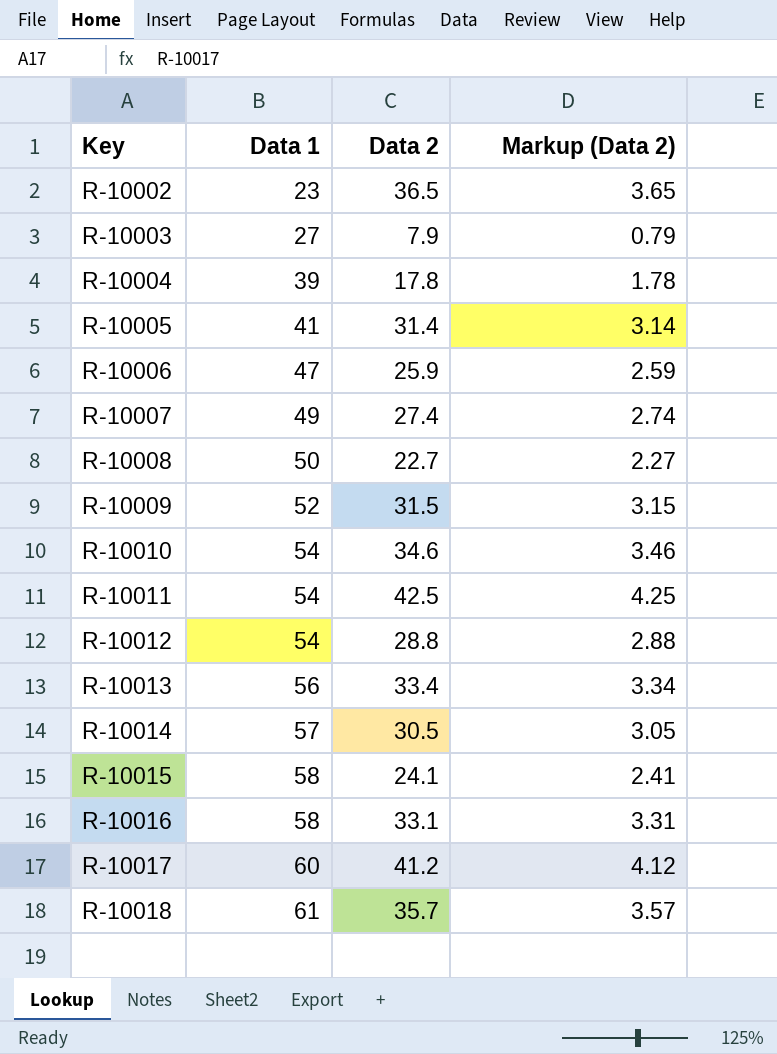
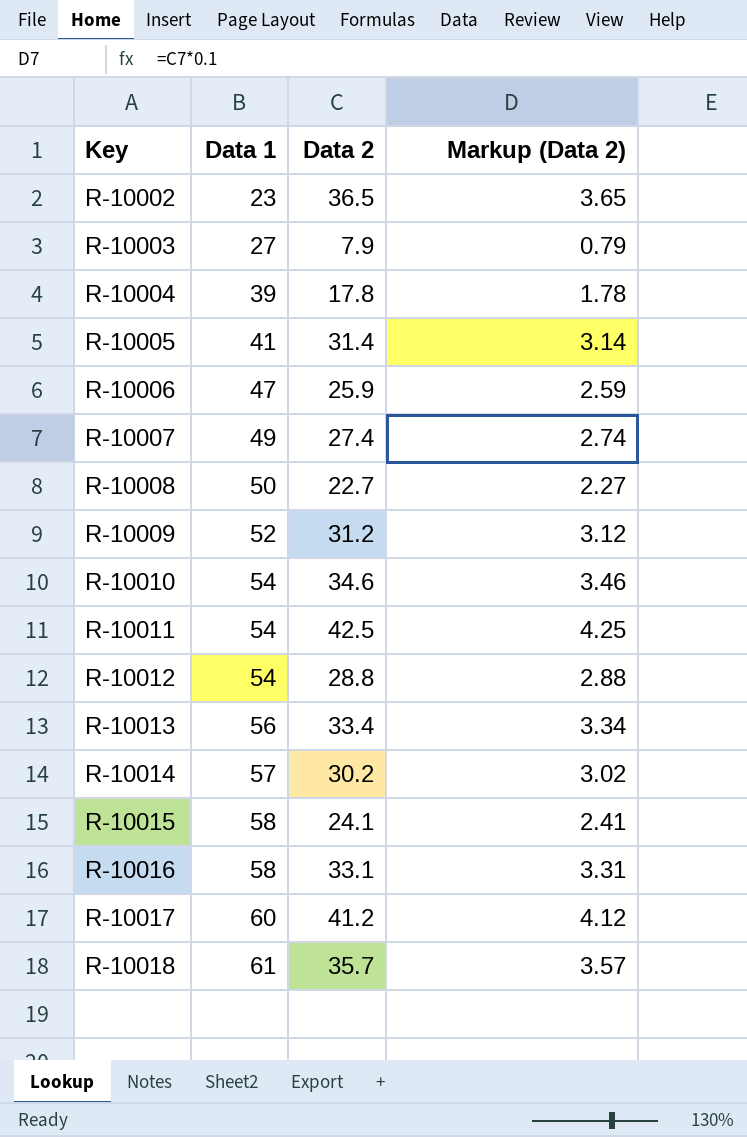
R-10009 | Data 2: 31.5 -> 31.2
R-10009 | Markup (Data 2): 3.15 -> 3.12
R-10014 | Data 2: 30.5 -> 30.2
R-10014 | Markup (Data 2): 3.05 -> 3.02

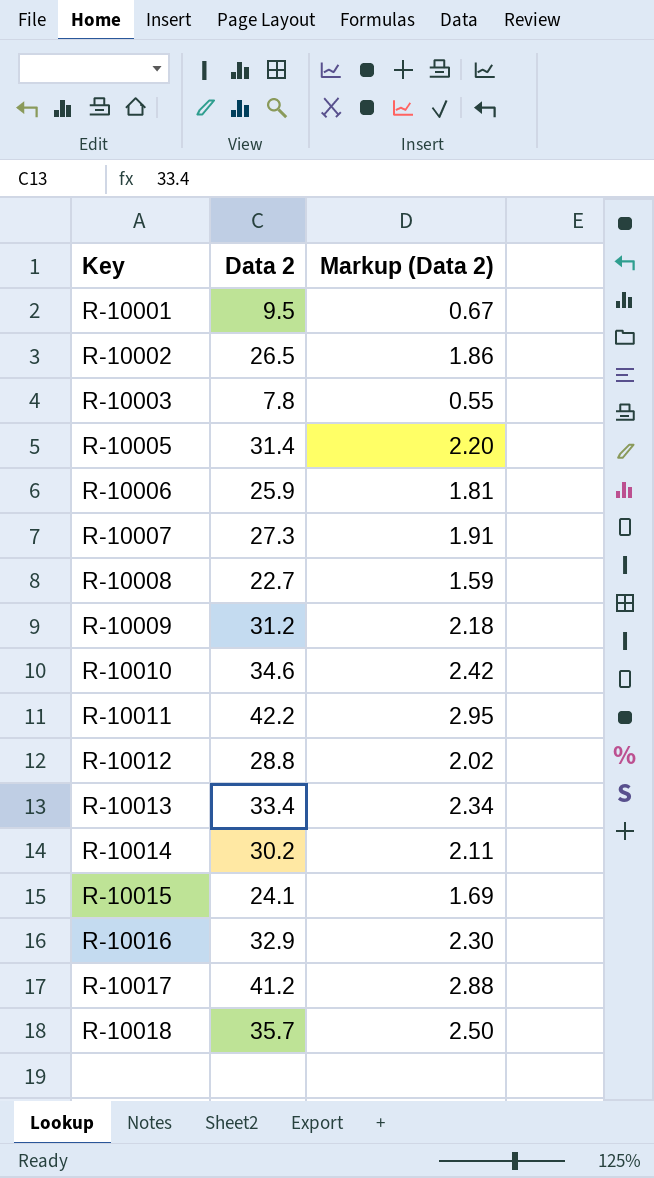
column Data 1 | position: 2 -> none
column Markup (Data 2) | formula: [Data 2] * 0.1 -> [Data 2] * 0.07
row R-10004: 39 | 17.8 | 1.78 -> none
row R-10001: none -> 9.5 | 0.67
R-10002 | Data 2: 36.5 -> 26.5
R-10003 | Data 2: 7.9 -> 7.8
R-10007 | Data 2: 27.4 -> 27.3
R-10011 | Data 2: 42.5 -> 42.2
R-10016 | Data 2: 33.1 -> 32.9

